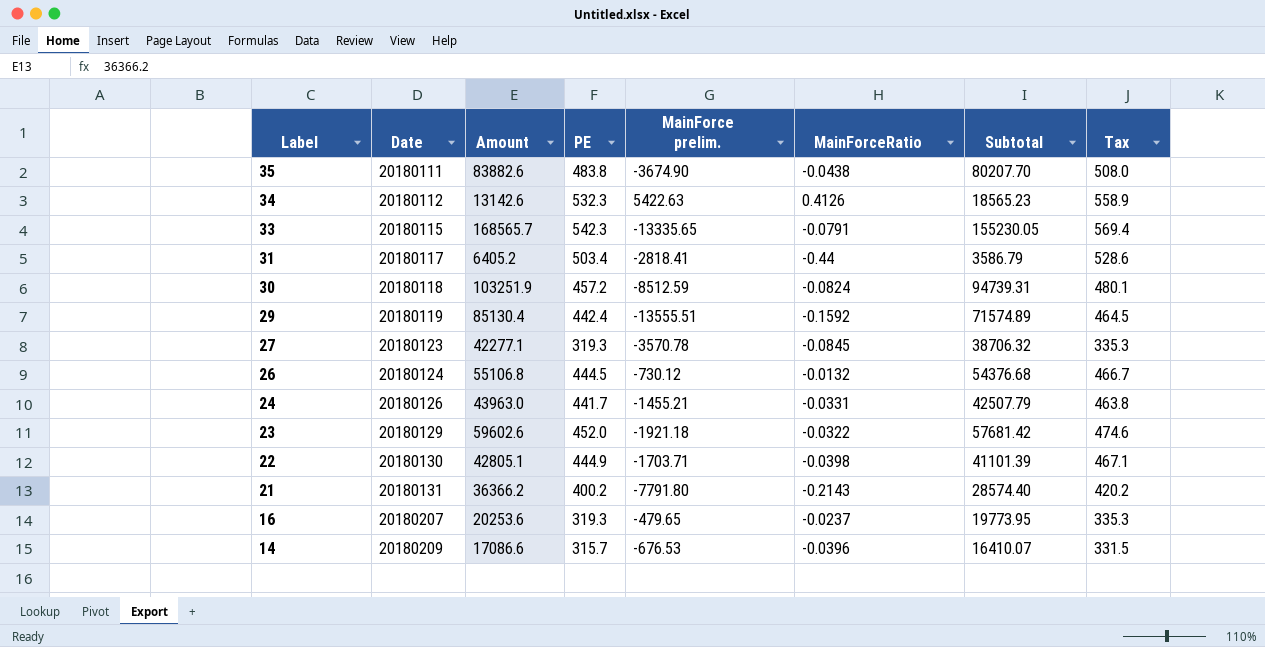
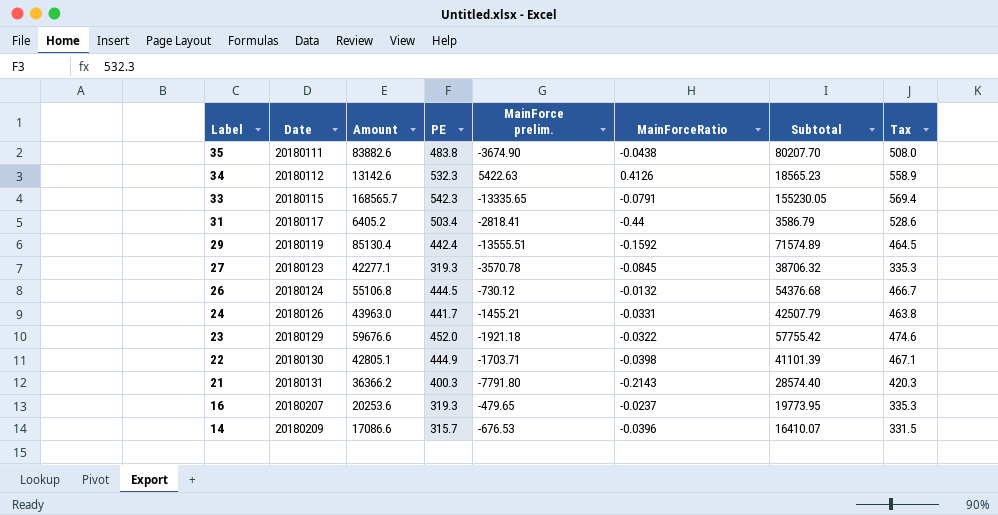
row 30: 20180118 | 103251.9 | 457.2 | -8512.59 | -0.0824 | 94739.31 | 480.1 -> none
23 | Amount: 59602.6 -> 59676.6
23 | Subtotal: 57681.42 -> 57755.42
21 | PE: 400.2 -> 400.3
21 | Tax: 420.2 -> 420.3

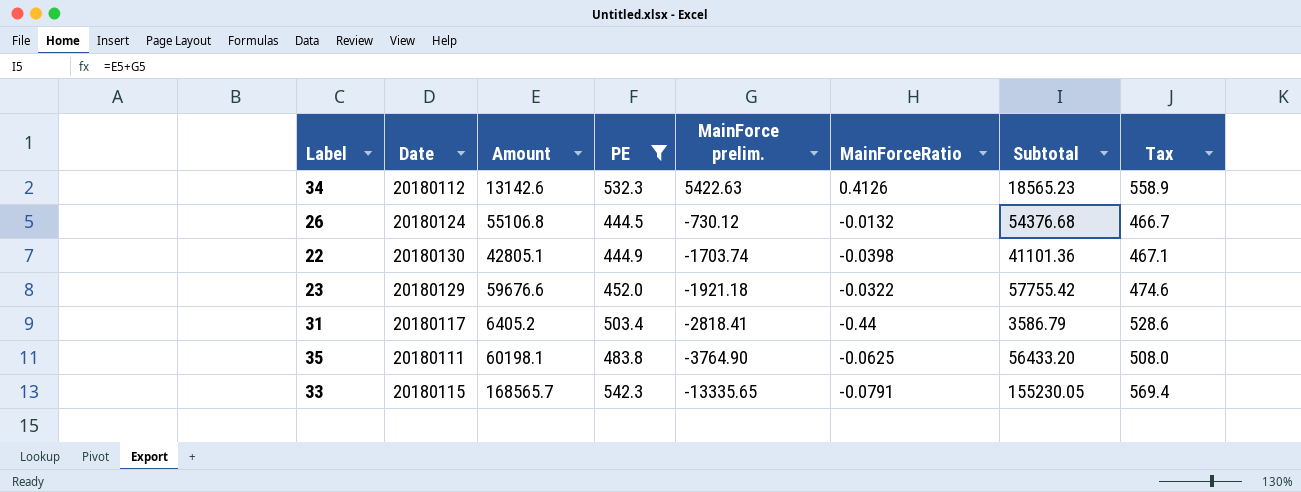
filter: none -> PE >= 444.5
row order: Label descending -> MainForce prelim. descending
22 | MainForce prelim.: -1703.71 -> -1703.74
22 | Subtotal: 41101.39 -> 41101.36
35 | Amount: 83882.6 -> 60198.1
35 | MainForce prelim.: -3674.90 -> -3764.90
35 | MainForceRatio: -0.0438 -> -0.0625
35 | Subtotal: 80207.70 -> 56433.20

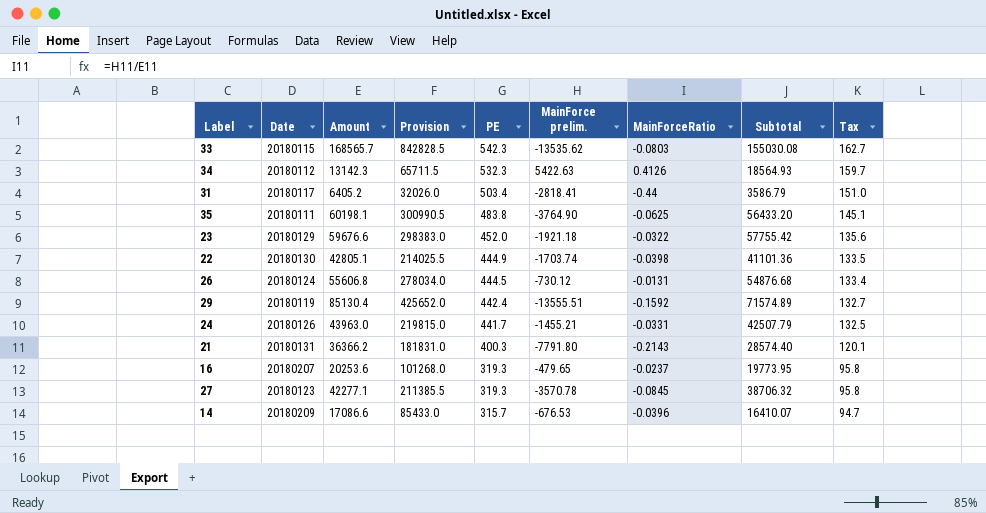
filter: PE >= 444.5 -> none
row order: MainForce prelim. descending -> PE descending
column Provision | formula: none -> [Amount] * 5
column Tax | formula: [PE] * 1.05 -> [PE] * 0.3
33 | MainForce prelim.: -13335.65 -> -13535.62
33 | MainForceRatio: -0.0791 -> -0.0803
33 | Subtotal: 155230.05 -> 155030.08
34 | Amount: 13142.6 -> 13142.3
34 | Subtotal: 18565.23 -> 18564.93
26 | Amount: 55106.8 -> 55606.8
26 | MainForceRatio: -0.0132 -> -0.0131
26 | Subtotal: 54376.68 -> 54876.68

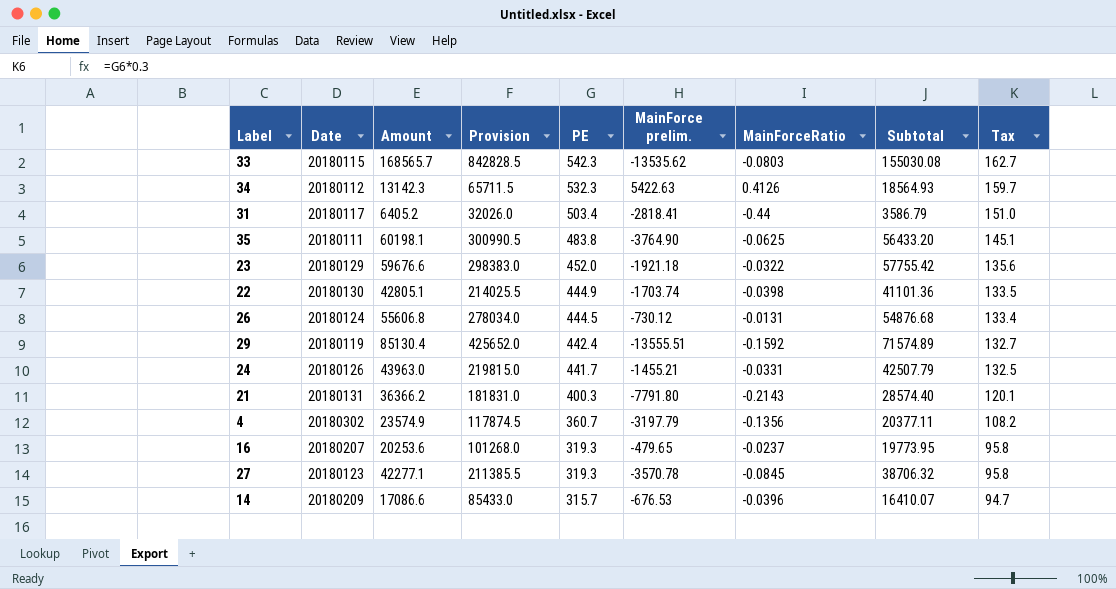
row 4: none -> 20180302 | 23574.9 | 117874.5 | 360.7 | -3197.79 | -0.1356 | 20377.11 | 108.2

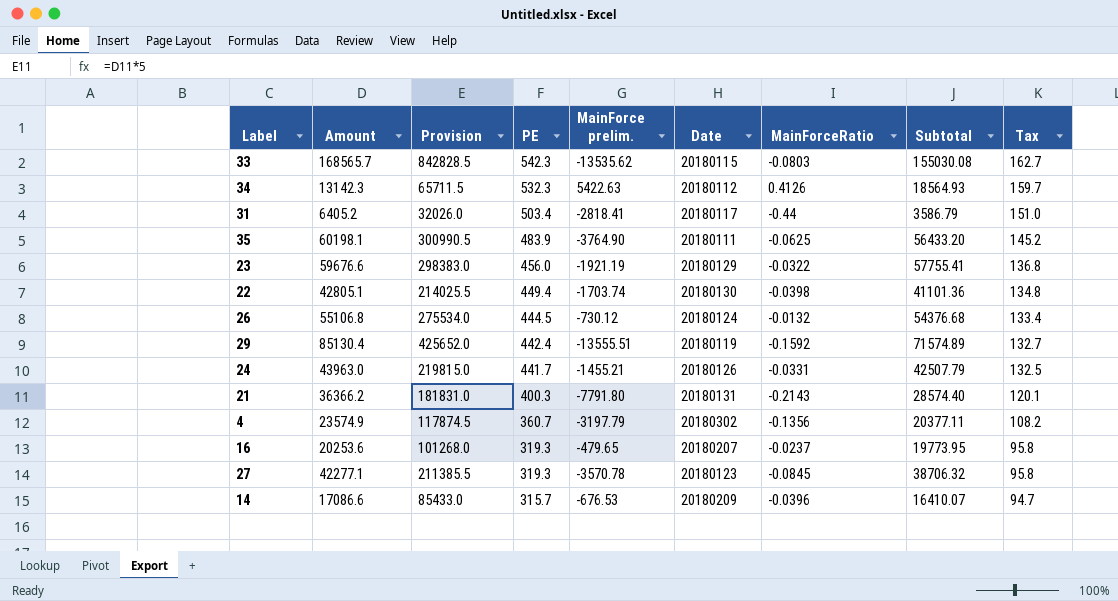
column Date | position: 2 -> 6
35 | PE: 483.8 -> 483.9
35 | Tax: 145.1 -> 145.2
23 | PE: 452.0 -> 456.0
23 | MainForce prelim.: -1921.18 -> -1921.19
23 | Subtotal: 57755.42 -> 57755.41
23 | Tax: 135.6 -> 136.8
22 | PE: 444.9 -> 449.4
22 | Tax: 133.5 -> 134.8
26 | Amount: 55606.8 -> 55106.8
26 | Provision: 278034.0 -> 275534.0
26 | MainForceRatio: -0.0131 -> -0.0132
26 | Subtotal: 54876.68 -> 54376.68

